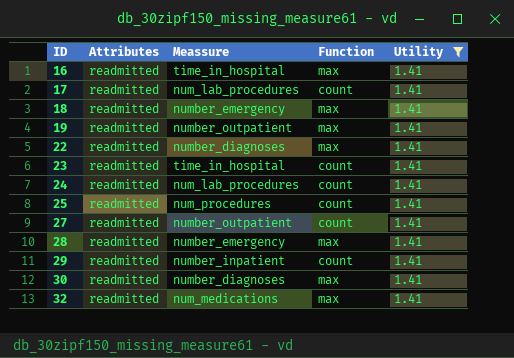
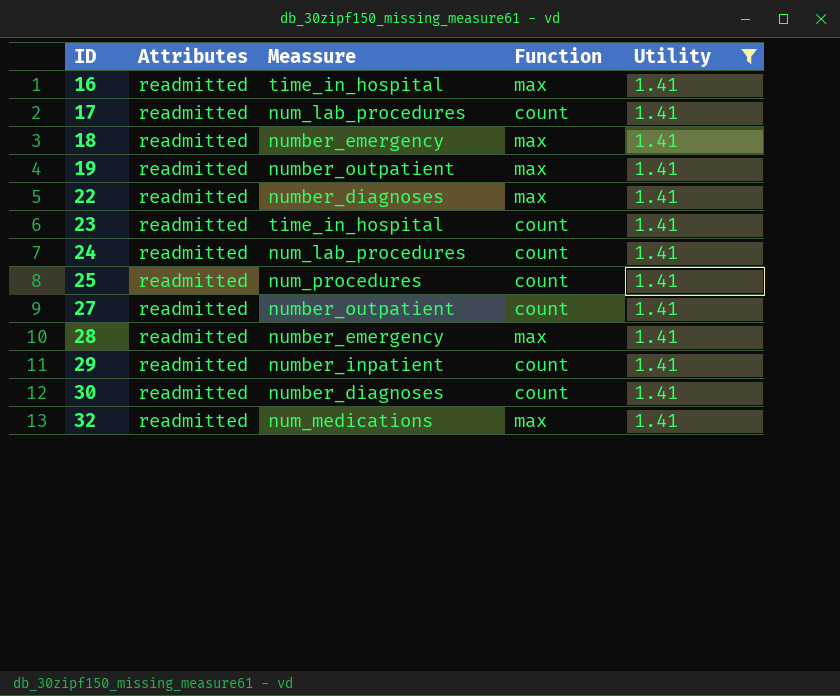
30 | Function: max -> count

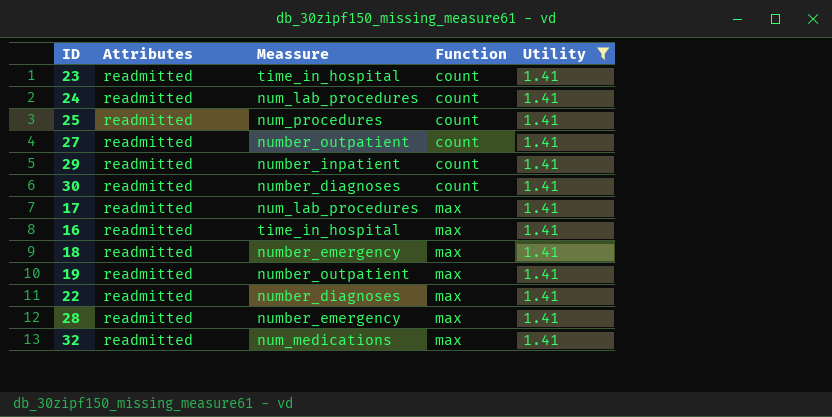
row order: ID ascending -> Function ascending
17 | Function: count -> max

